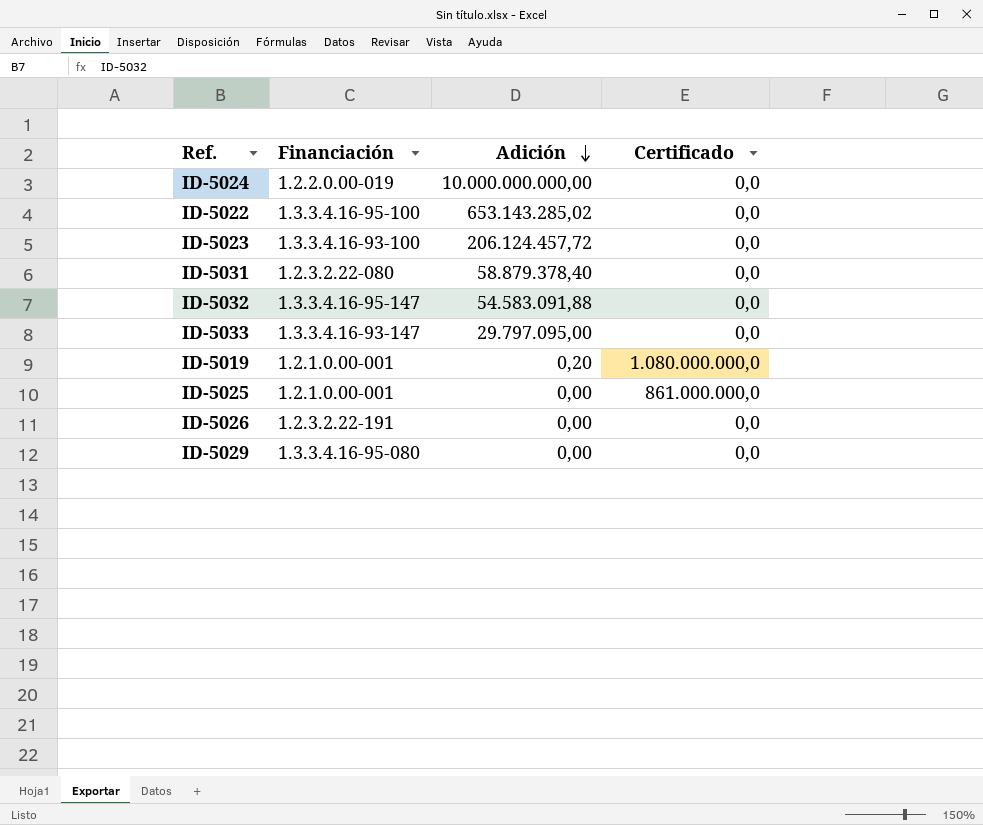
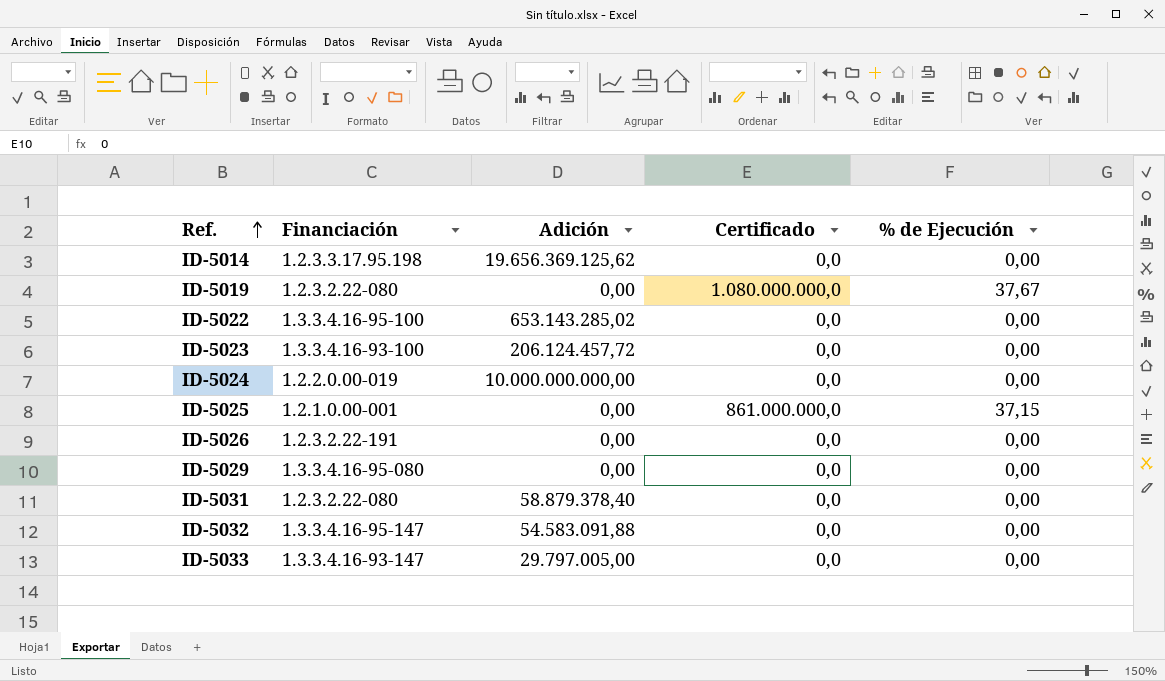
row order: Adición descending -> Ref. ascending
column % de Ejecución | position: none -> 5
row ID-5014: none -> 1.2.3.3.17.95.198 | 19.656.369.125,62 | 0,0 | 0,00
ID-5019 | Financiación: 1.2.1.0.00-001 -> 1.2.3.2.22-080
ID-5019 | Adición: 0,20 -> 0,00
ID-5033 | Adición: 29.797.095,00 -> 29.797.005,00

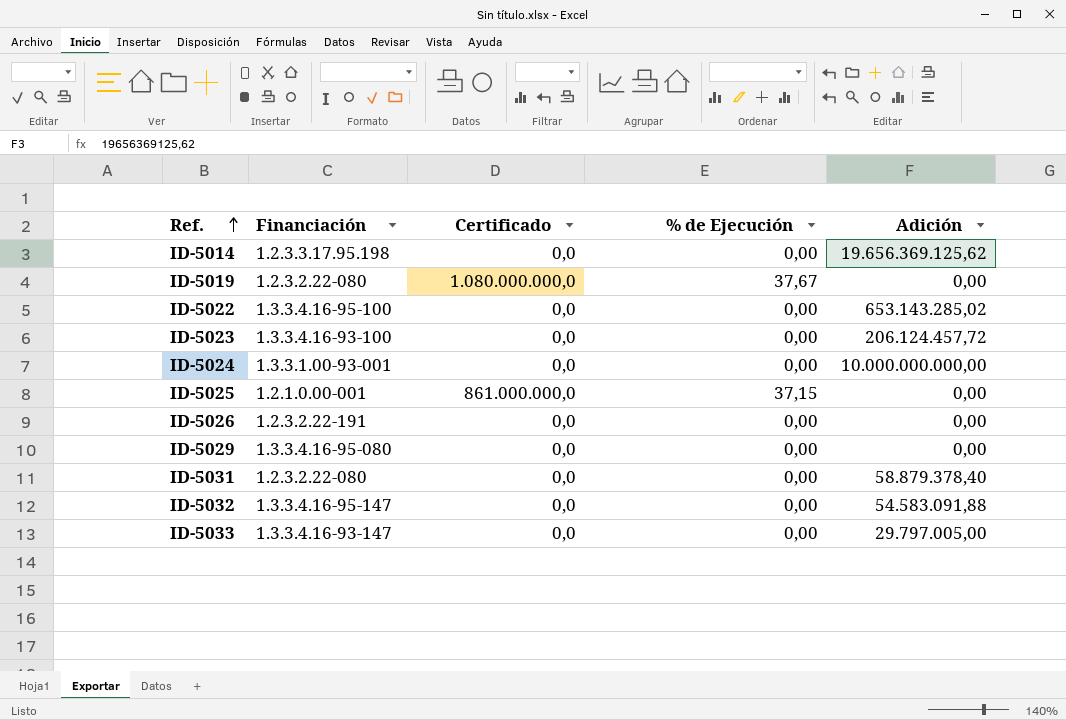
column Adición | position: 3 -> 5
ID-5024 | Financiación: 1.2.2.0.00-019 -> 1.3.3.1.00-93-001

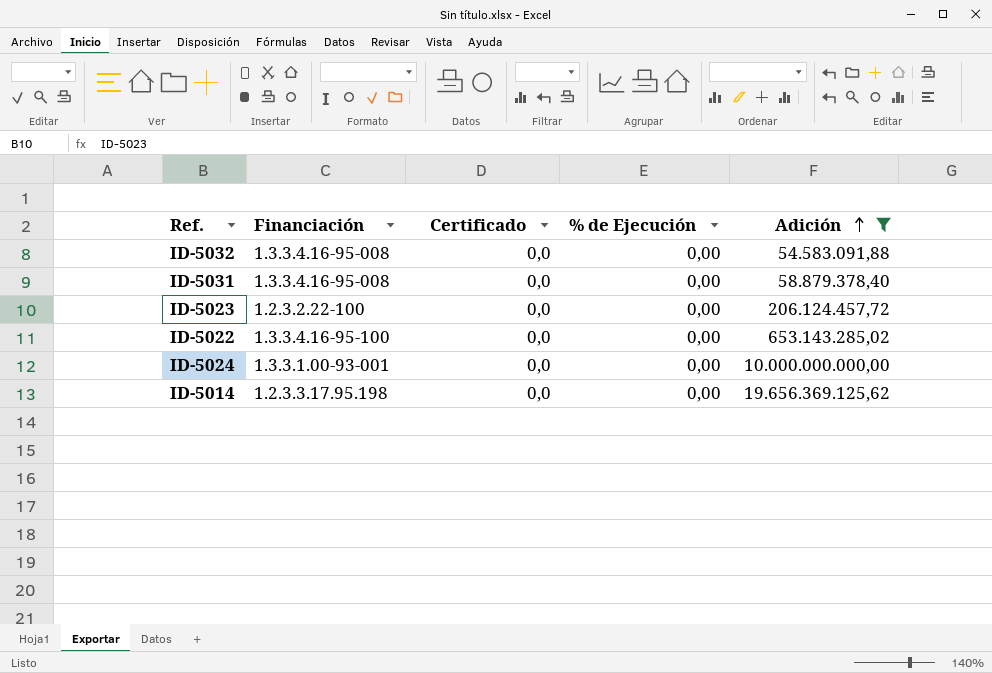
filter: none -> Adición >= 54.583.091,88
row order: Ref. ascending -> Adición ascending
ID-5032 | Financiación: 1.3.3.4.16-95-147 -> 1.3.3.4.16-95-008
ID-5031 | Financiación: 1.2.3.2.22-080 -> 1.3.3.4.16-95-008
ID-5023 | Financiación: 1.3.3.4.16-93-100 -> 1.2.3.2.22-100

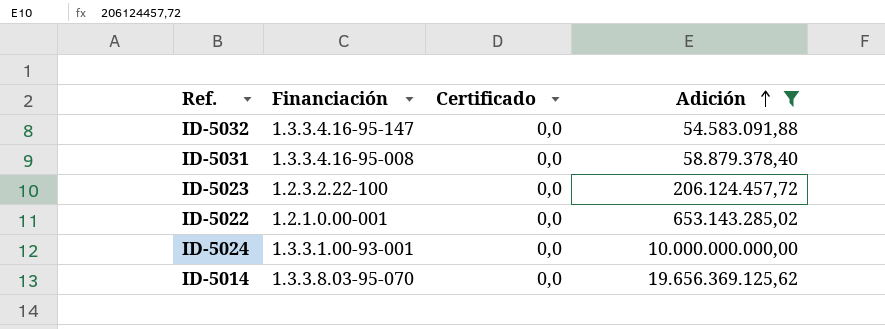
column % de Ejecución | position: 4 -> none
ID-5032 | Financiación: 1.3.3.4.16-95-008 -> 1.3.3.4.16-95-147
ID-5022 | Financiación: 1.3.3.4.16-95-100 -> 1.2.1.0.00-001
ID-5014 | Financiación: 1.2.3.3.17.95.198 -> 1.3.3.8.03-95-070

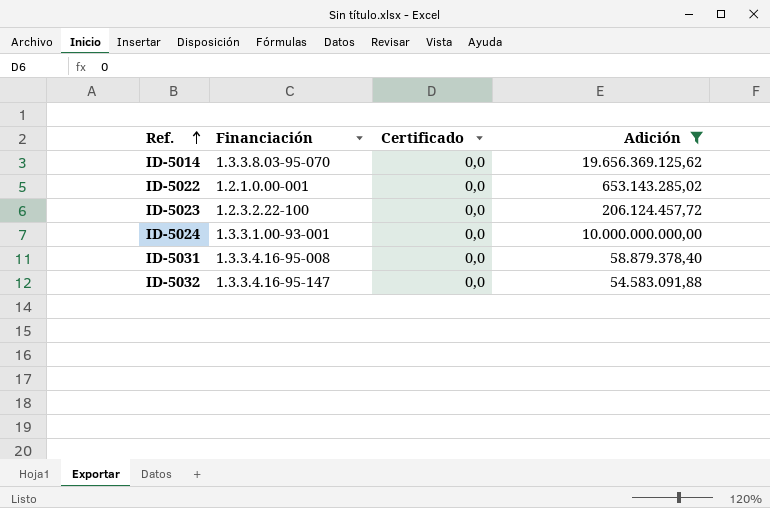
row order: Adición ascending -> Ref. ascending

